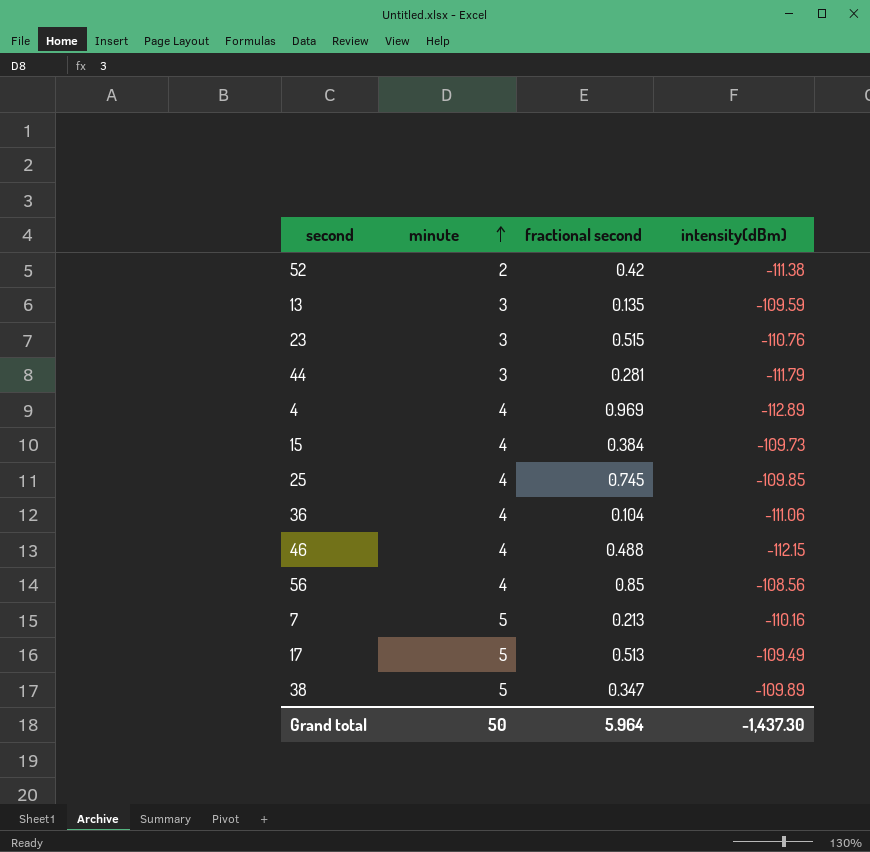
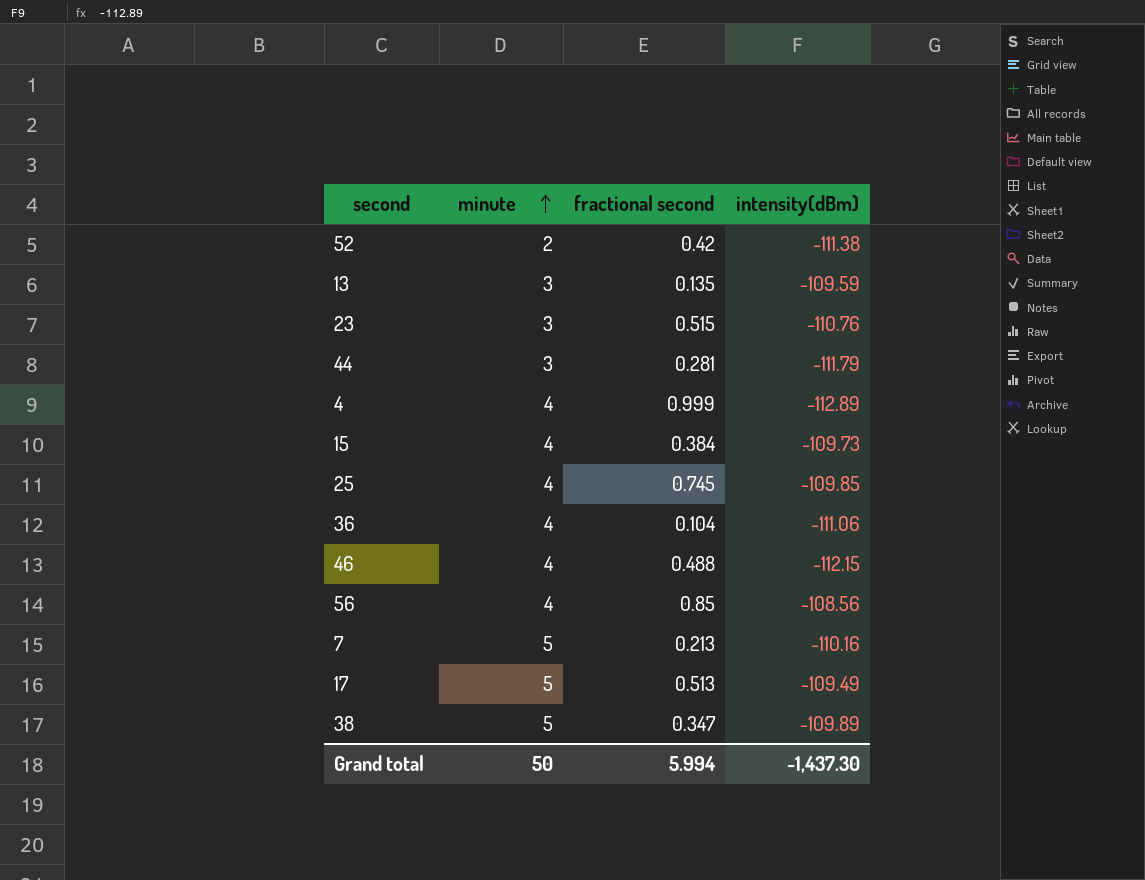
4 | fractional second: 0.969 -> 0.999
Grand total | fractional second: 5.964 -> 5.994

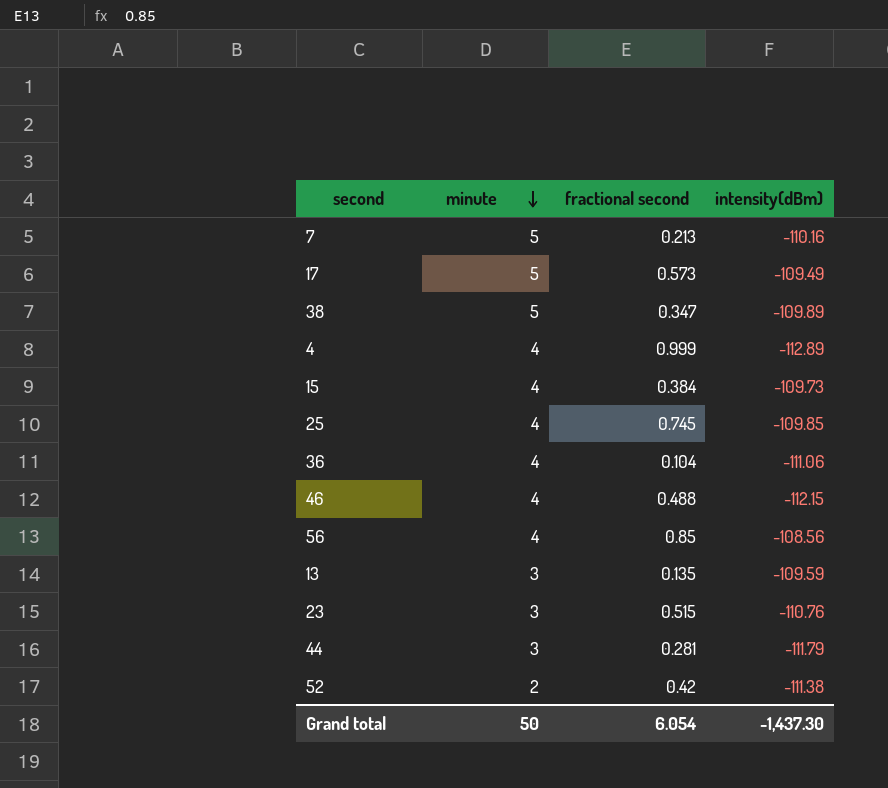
row order: minute ascending -> minute descending
17 | fractional second: 0.513 -> 0.573
Grand total | fractional second: 5.994 -> 6.054

